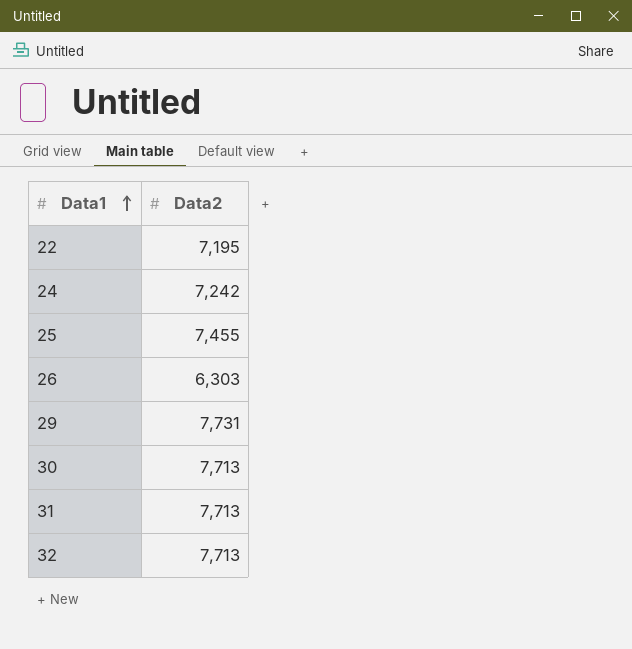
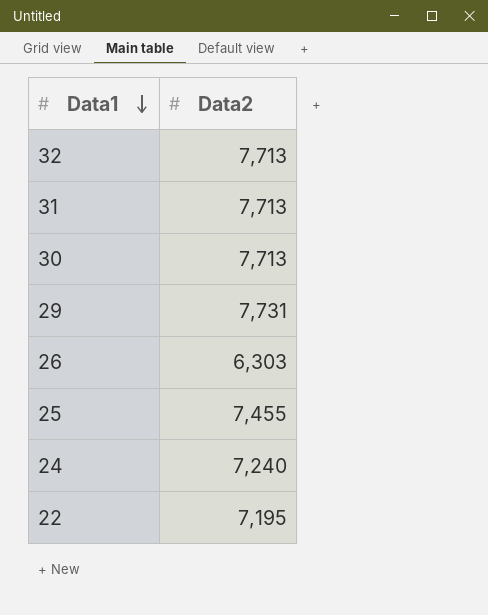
row order: Data1 ascending -> Data1 descending
24 | Data2: 7,242 -> 7,240

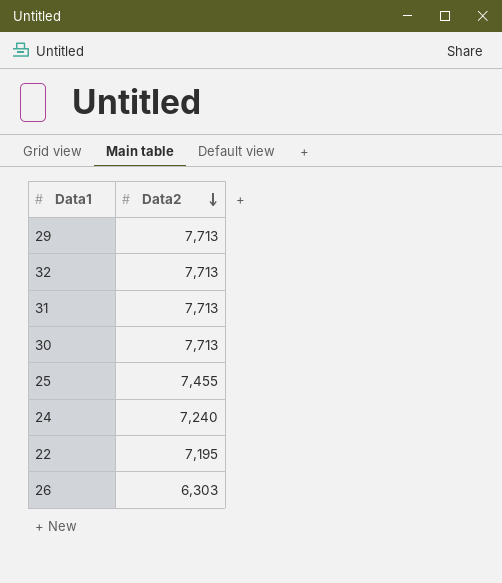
row order: Data1 descending -> Data2 descending
29 | Data2: 7,731 -> 7,713

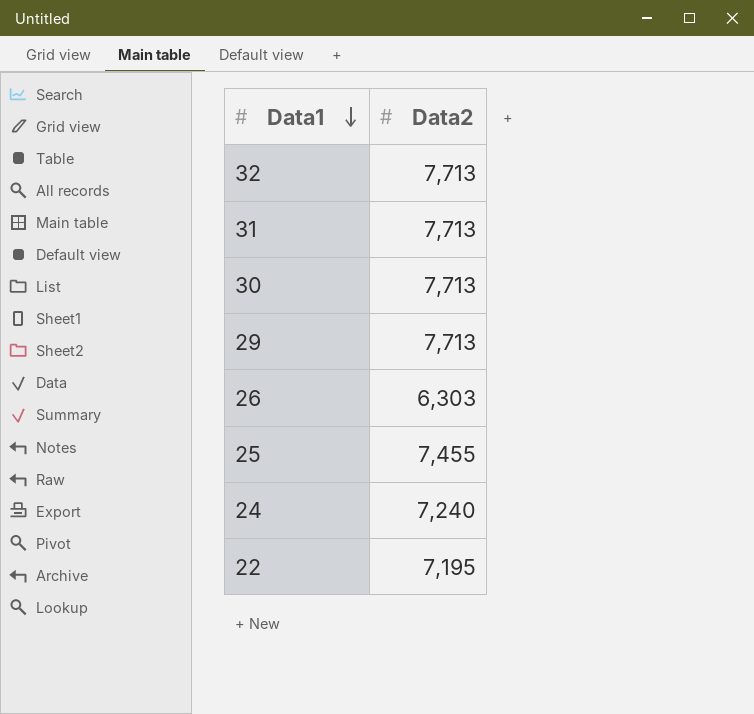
row order: Data2 descending -> Data1 descending

